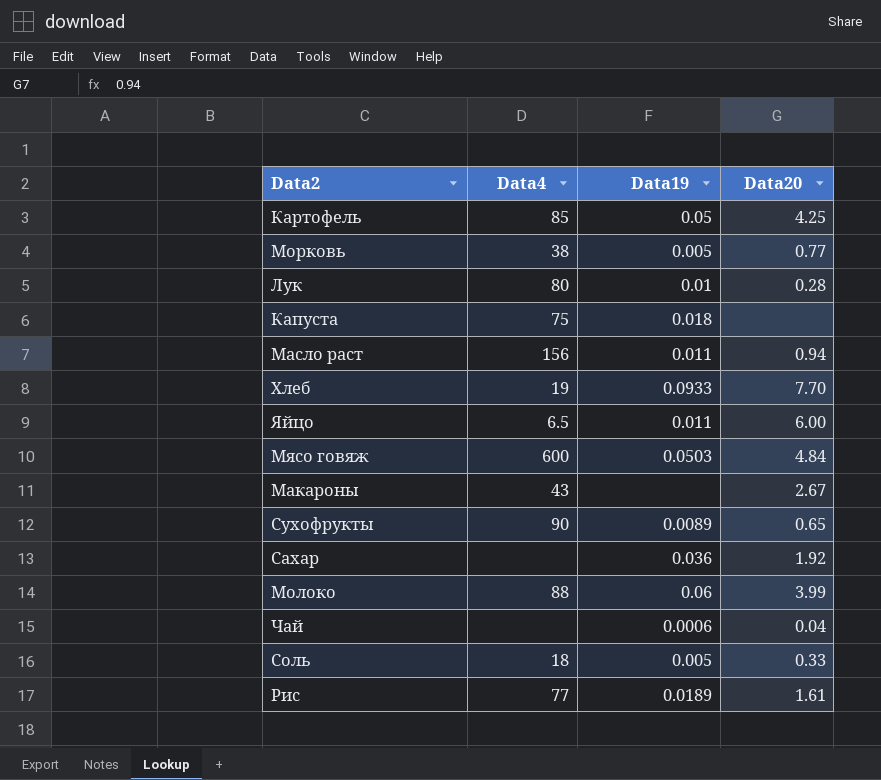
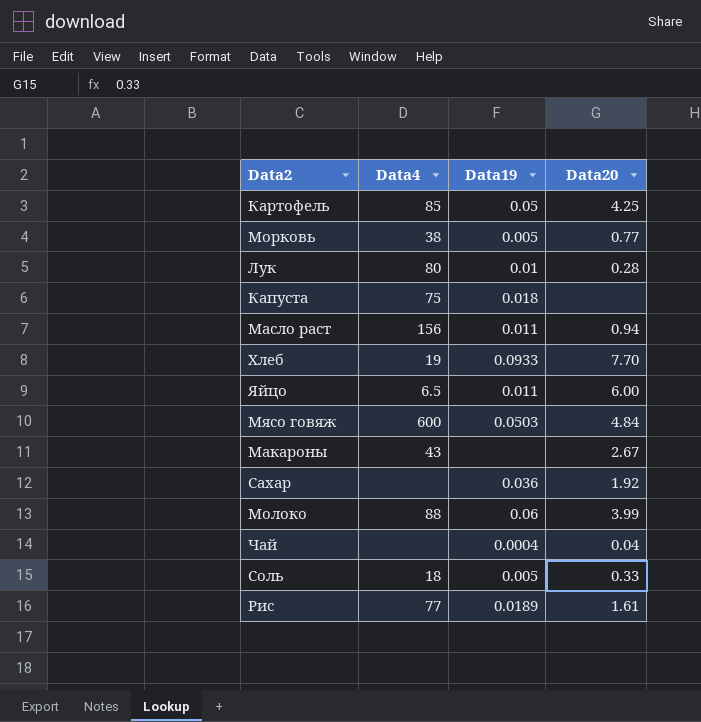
row Сухофрукты: 90 | 0.0089 | 0.65 -> none
Чай | Data19: 0.0006 -> 0.0004

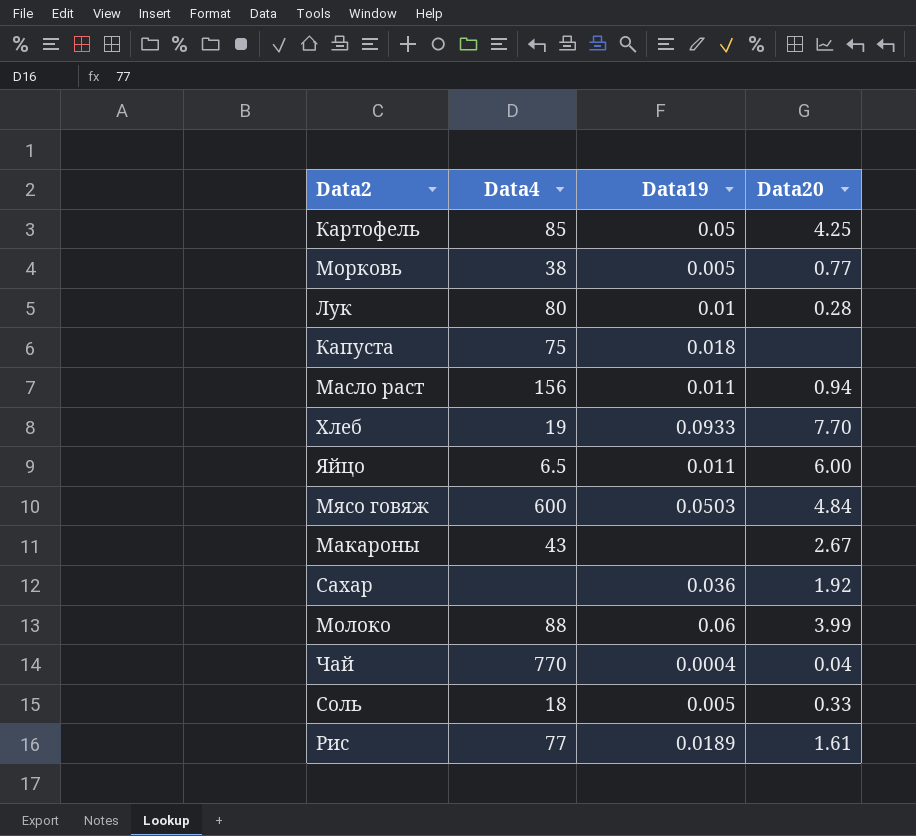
Чай | Data4: none -> 770

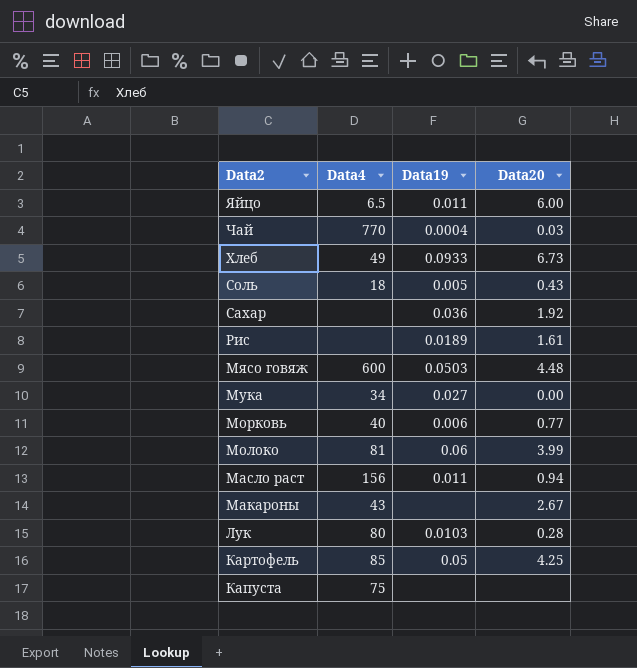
row order: none -> Data2 descending
Чай | Data20: 0.04 -> 0.03
Хлеб | Data4: 19 -> 49
Хлеб | Data20: 7.70 -> 6.73
Соль | Data20: 0.33 -> 0.43
Рис | Data4: 77 -> none
Мясо говяж | Data20: 4.84 -> 4.48
row Мука: none -> 34 | 0.027 | 0.00
Морковь | Data4: 38 -> 40
Морковь | Data19: 0.005 -> 0.006
Молоко | Data4: 88 -> 81
Лук | Data19: 0.01 -> 0.0103
Капуста | Data19: 0.018 -> none

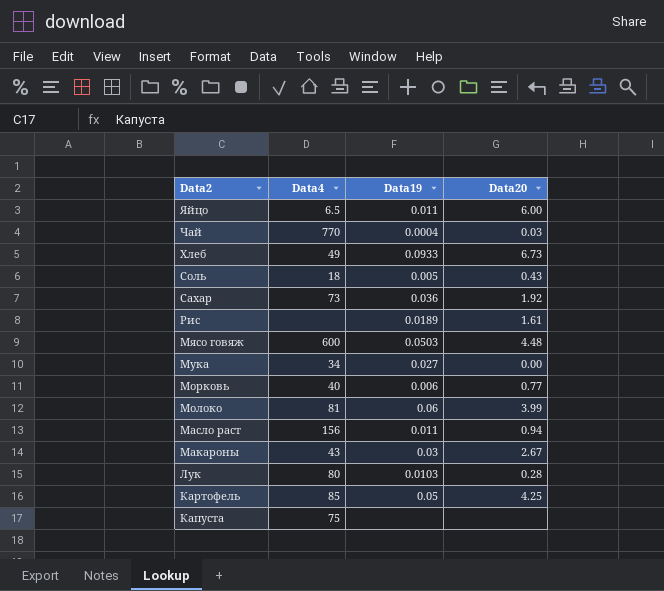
Сахар | Data4: none -> 73
Макароны | Data19: none -> 0.03

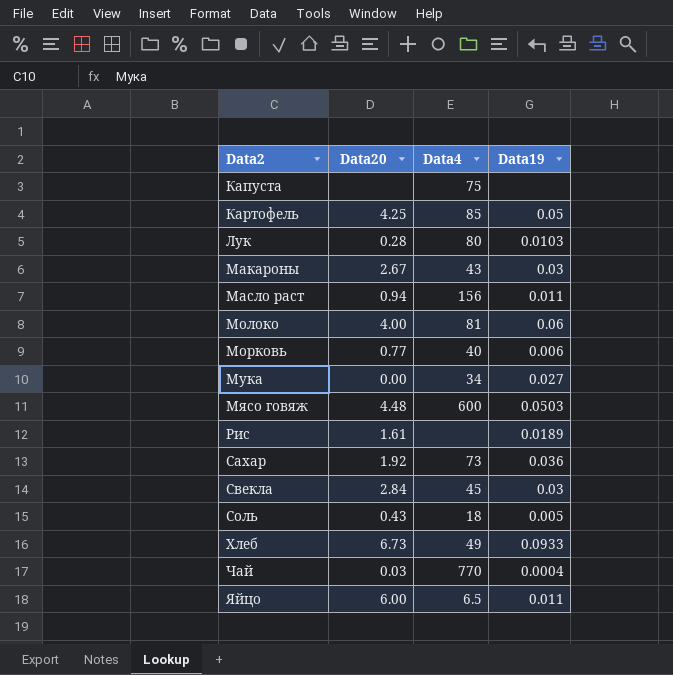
row order: Data2 descending -> Data2 ascending
column Data20 | position: 4 -> 2
Молоко | Data20: 3.99 -> 4.00
row Свекла: none -> 2.84 | 45 | 0.03

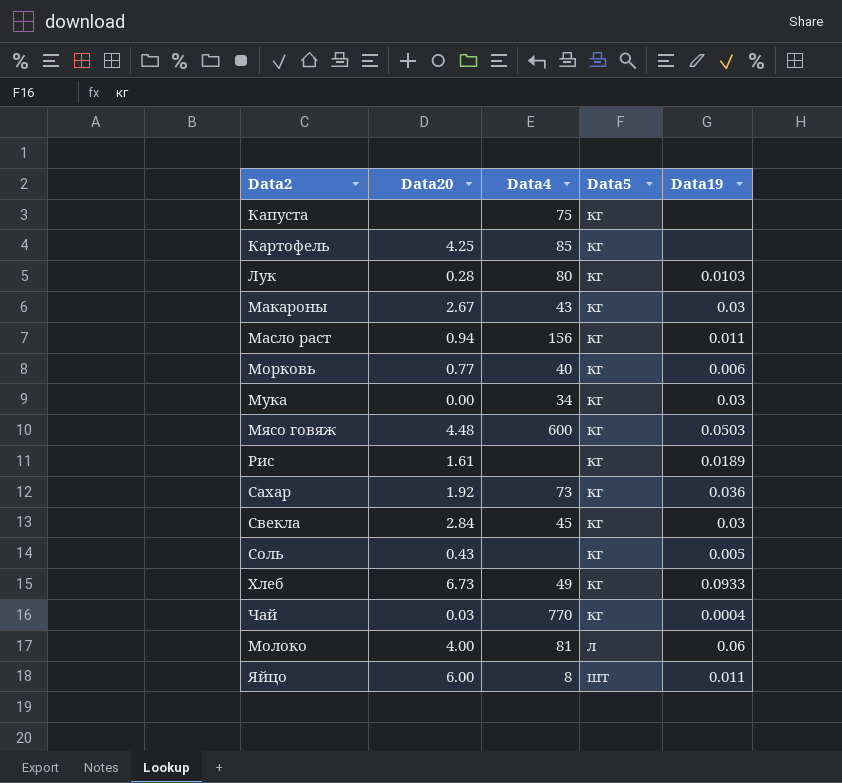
row order: Data2 ascending -> Data5 ascending
column Data5 | position: none -> 4
Картофель | Data19: 0.05 -> none
Мука | Data19: 0.027 -> 0.03
Соль | Data4: 18 -> none
Яйцо | Data4: 6.5 -> 8

